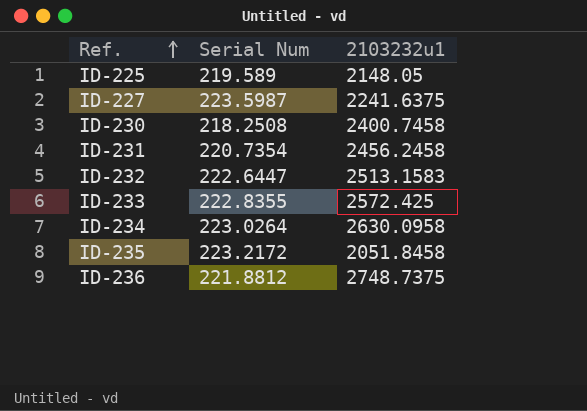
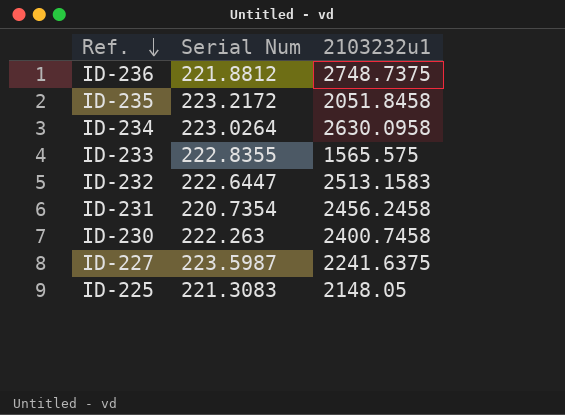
row order: Ref. ascending -> Ref. descending
ID-233 | 2103232u1: 2572.425 -> 1565.575
ID-230 | Serial Num: 218.2508 -> 222.263
ID-225 | Serial Num: 219.589 -> 221.3083

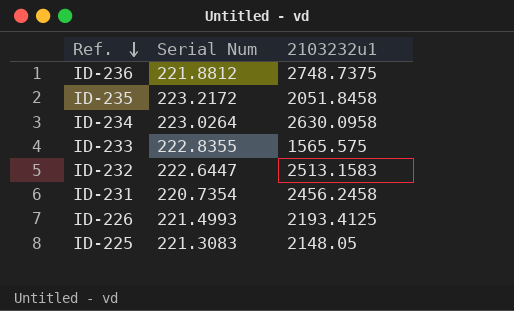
row ID-230: 222.263 | 2400.7458 -> none
row ID-227: 223.5987 | 2241.6375 -> none
row ID-226: none -> 221.4993 | 2193.4125

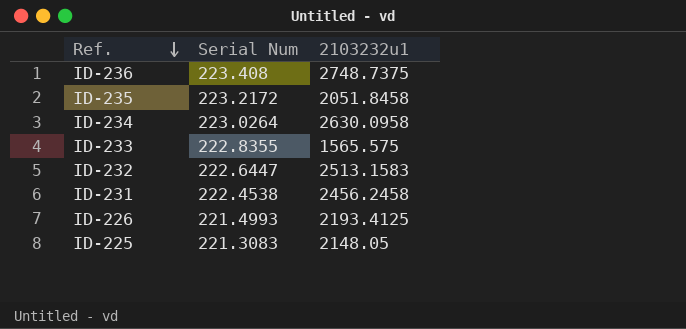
ID-236 | Serial Num: 221.8812 -> 223.408
ID-231 | Serial Num: 220.7354 -> 222.4538

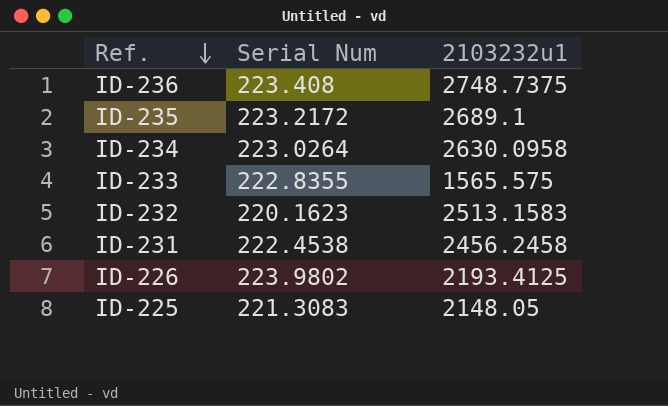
ID-235 | 2103232u1: 2051.8458 -> 2689.1
ID-232 | Serial Num: 222.6447 -> 220.1623
ID-226 | Serial Num: 221.4993 -> 223.9802

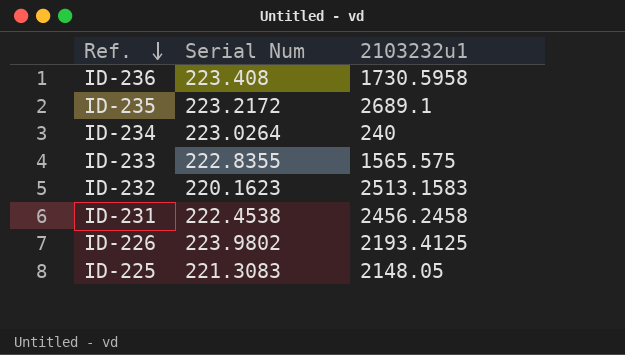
ID-236 | 2103232u1: 2748.7375 -> 1730.5958
ID-234 | 2103232u1: 2630.0958 -> 240

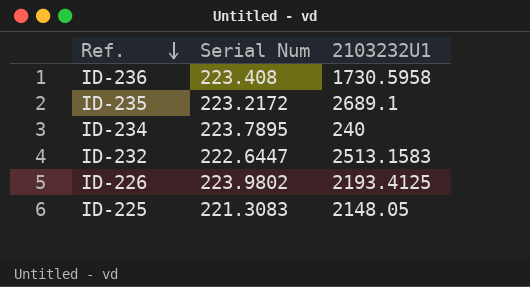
column name: 2103232u1 -> 2103232U1
row ID-233: 222.8355 | 1565.575 -> none
row ID-231: 222.4538 | 2456.2458 -> none
ID-234 | Serial Num: 223.0264 -> 223.7895
ID-232 | Serial Num: 220.1623 -> 222.6447

